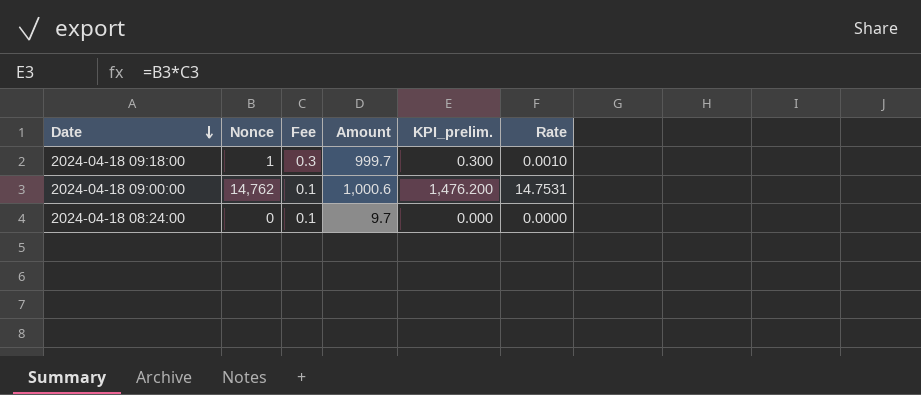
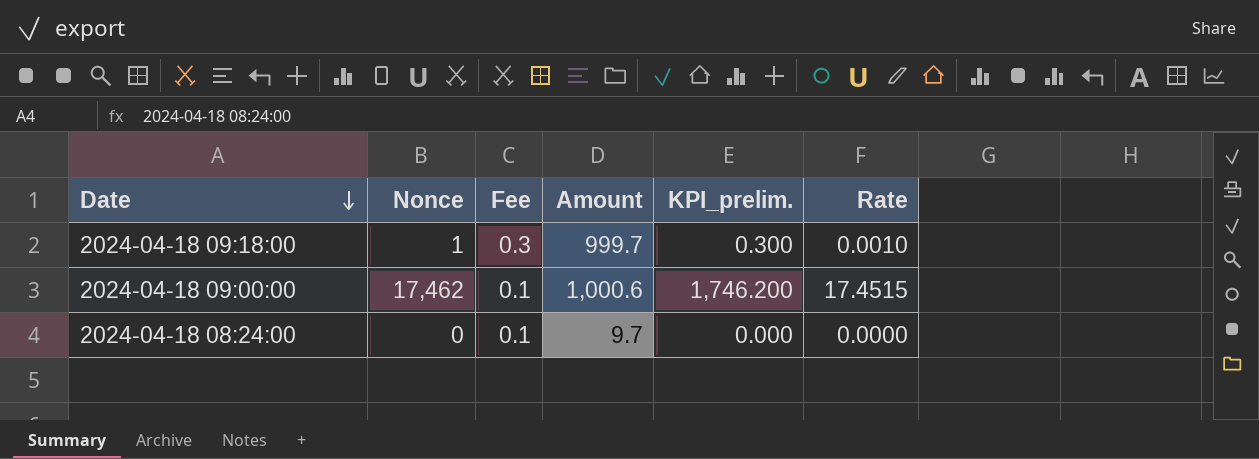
2024-04-18 09:00:00 | Nonce: 14,762 -> 17,462
2024-04-18 09:00:00 | KPI_prelim.: 1,476.200 -> 1,746.200
2024-04-18 09:00:00 | Rate: 14.7531 -> 17.4515

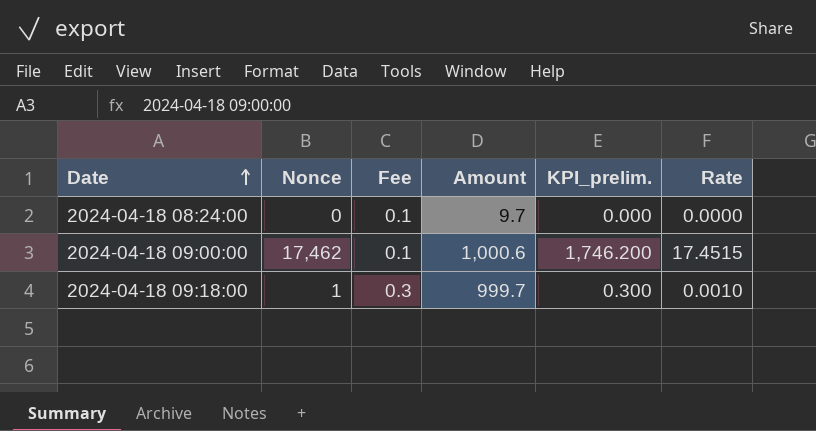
row order: Date descending -> Date ascending

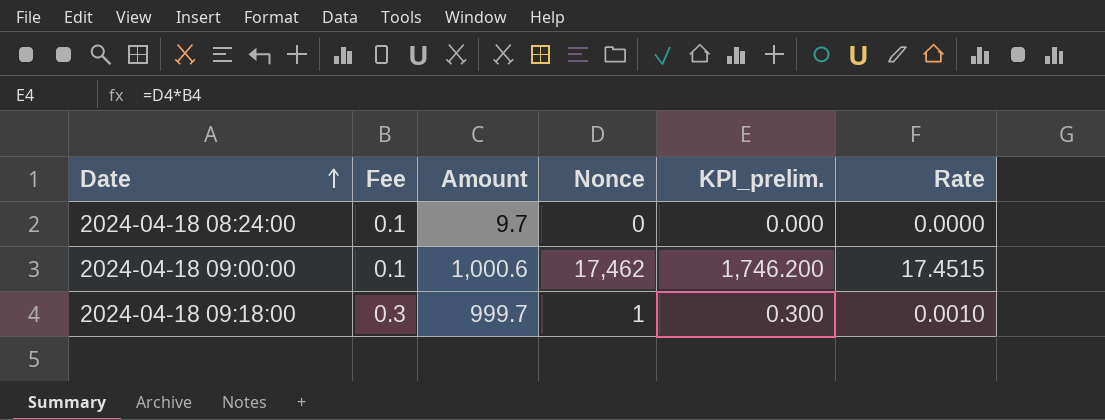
column Nonce | position: 2 -> 4

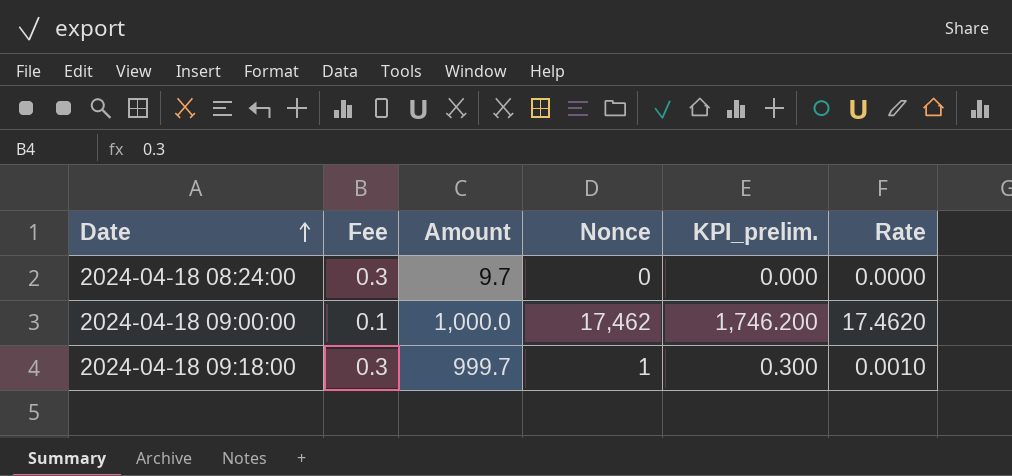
2024-04-18 08:24:00 | Fee: 0.1 -> 0.3
2024-04-18 09:00:00 | Amount: 1,000.6 -> 1,000.0
2024-04-18 09:00:00 | Rate: 17.4515 -> 17.4620

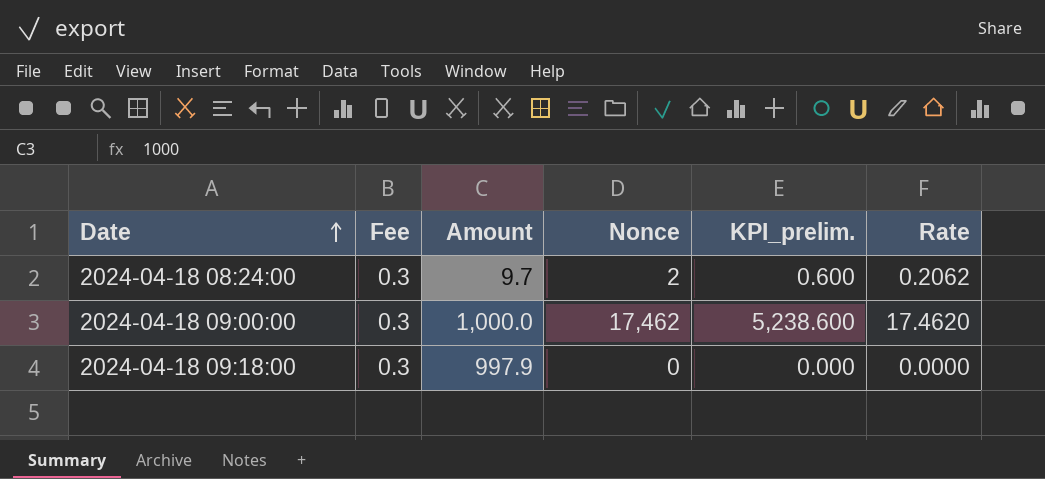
2024-04-18 08:24:00 | Nonce: 0 -> 2
2024-04-18 08:24:00 | KPI_prelim.: 0.000 -> 0.600
2024-04-18 08:24:00 | Rate: 0.0000 -> 0.2062
2024-04-18 09:00:00 | Fee: 0.1 -> 0.3
2024-04-18 09:00:00 | KPI_prelim.: 1,746.200 -> 5,238.600
2024-04-18 09:18:00 | Amount: 999.7 -> 997.9
2024-04-18 09:18:00 | Nonce: 1 -> 0
2024-04-18 09:18:00 | KPI_prelim.: 0.300 -> 0.000
2024-04-18 09:18:00 | Rate: 0.0010 -> 0.0000

